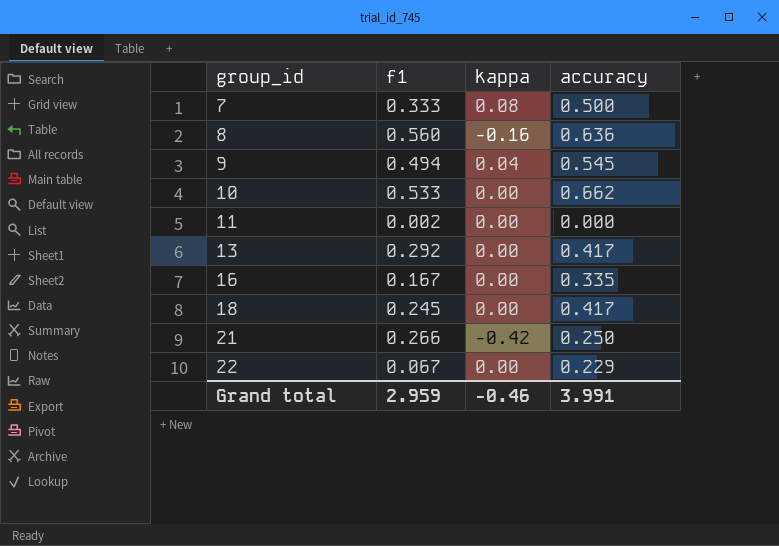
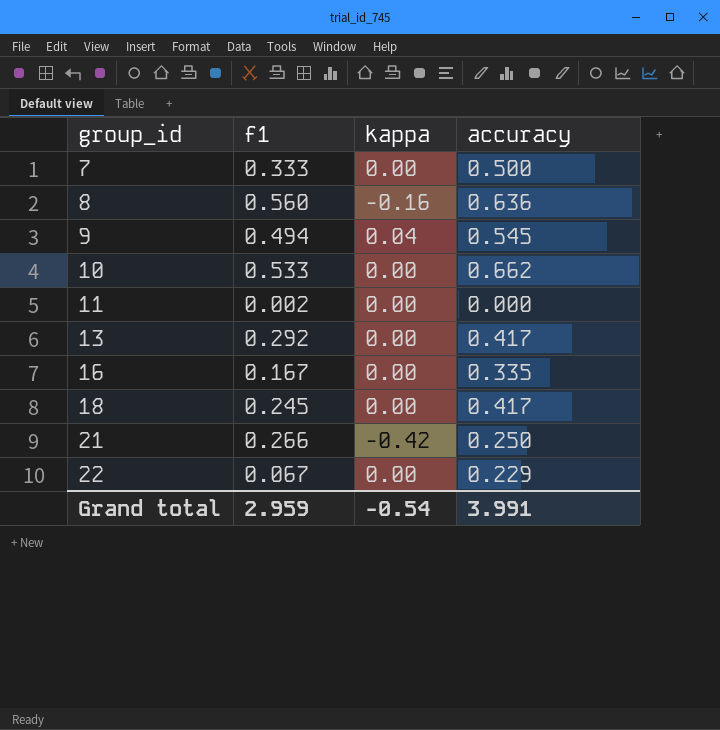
7 | kappa: 0.08 -> 0.00
Grand total | kappa: -0.46 -> -0.54

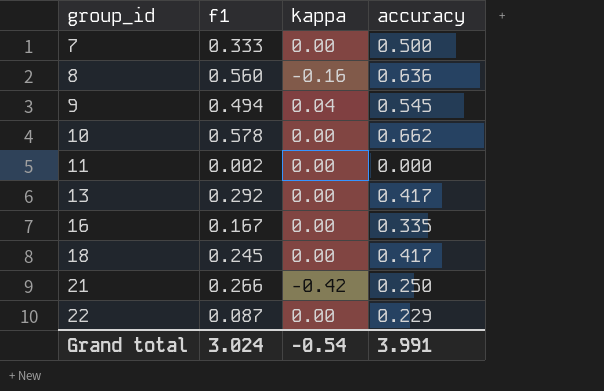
10 | f1: 0.533 -> 0.578
22 | f1: 0.067 -> 0.087
Grand total | f1: 2.959 -> 3.024

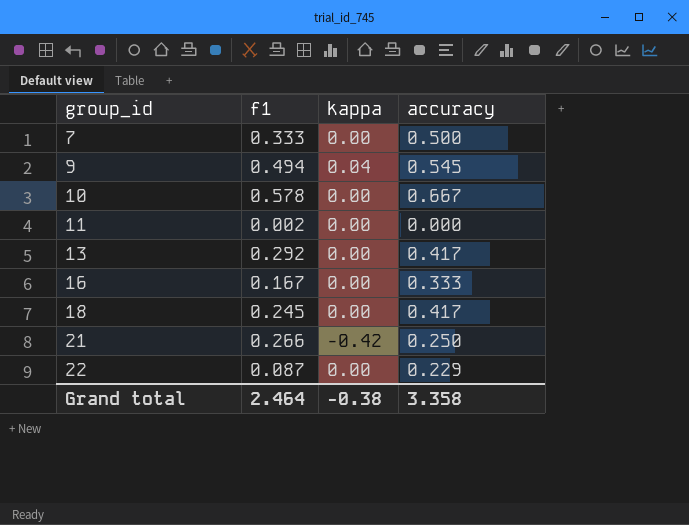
row 8: 0.560 | -0.16 | 0.636 -> none
10 | accuracy: 0.662 -> 0.667
16 | accuracy: 0.335 -> 0.333
Grand total | f1: 3.024 -> 2.464
Grand total | kappa: -0.54 -> -0.38
Grand total | accuracy: 3.991 -> 3.358

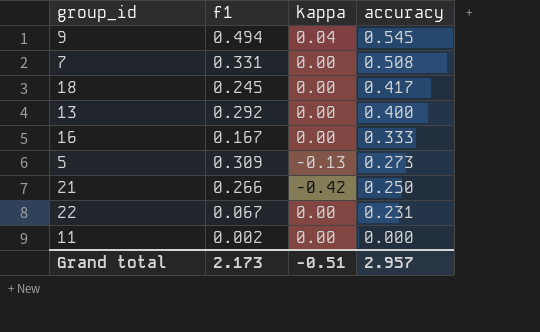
row order: group_id ascending -> accuracy descending
row 10: 0.578 | 0.00 | 0.667 -> none
7 | f1: 0.333 -> 0.331
7 | accuracy: 0.500 -> 0.508
13 | accuracy: 0.417 -> 0.400
row 5: none -> 0.309 | -0.13 | 0.273
22 | f1: 0.087 -> 0.067
22 | accuracy: 0.229 -> 0.231
Grand total | f1: 2.464 -> 2.173
Grand total | kappa: -0.38 -> -0.51
Grand total | accuracy: 3.358 -> 2.957

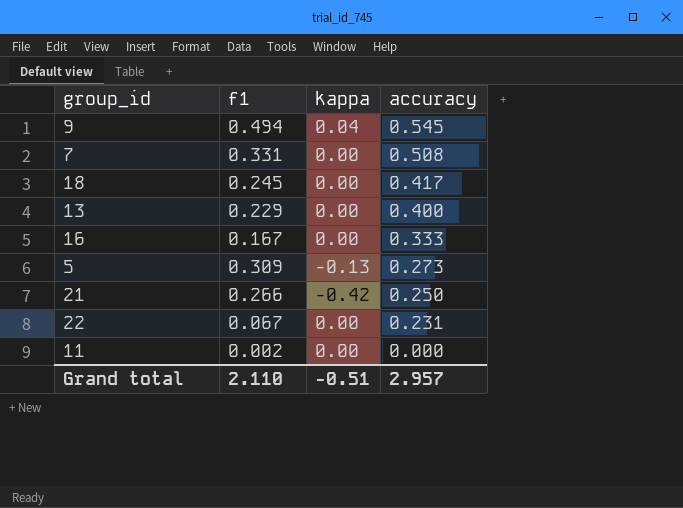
13 | f1: 0.292 -> 0.229
Grand total | f1: 2.173 -> 2.110

